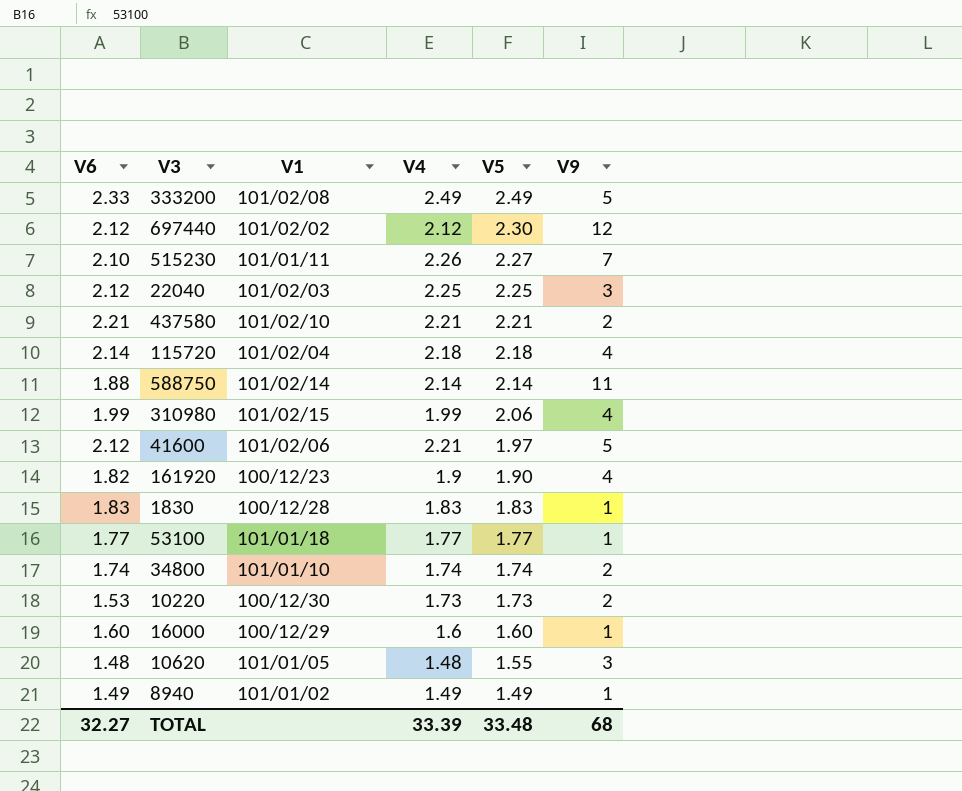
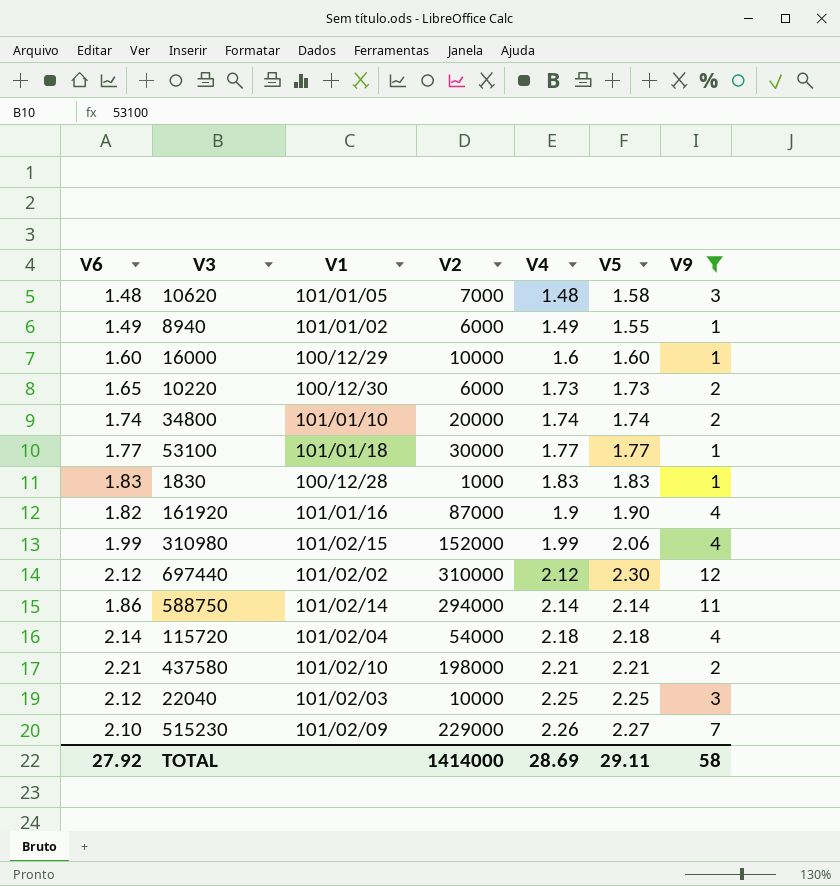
filter: none -> V9 != 5
row order: V5 descending -> V4 ascending
column V2 | position: none -> 4
10620 | V5: 1.55 -> 1.58
8940 | V5: 1.49 -> 1.55
10220 | V6: 1.53 -> 1.65
161920 | V1: 100/12/23 -> 101/01/16
588750 | V6: 1.88 -> 1.86
515230 | V1: 101/01/11 -> 101/02/09
TOTAL | V6: 32.27 -> 27.92
TOTAL | V4: 33.39 -> 28.69
TOTAL | V5: 33.48 -> 29.11
TOTAL | V9: 68 -> 58

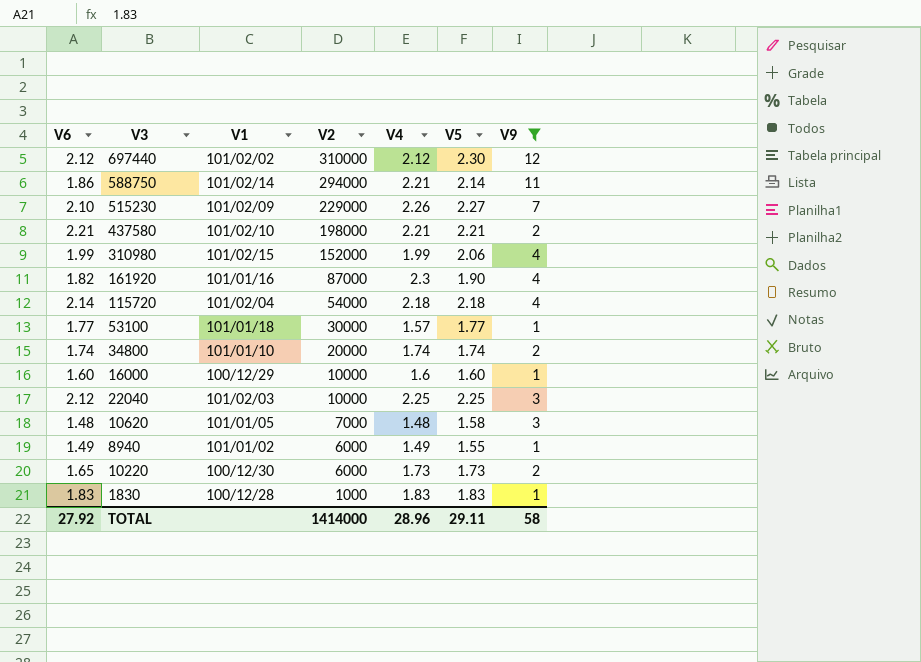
row order: V4 ascending -> V2 descending
588750 | V4: 2.14 -> 2.21
161920 | V4: 1.9 -> 2.3
53100 | V4: 1.77 -> 1.57
TOTAL | V4: 28.69 -> 28.96

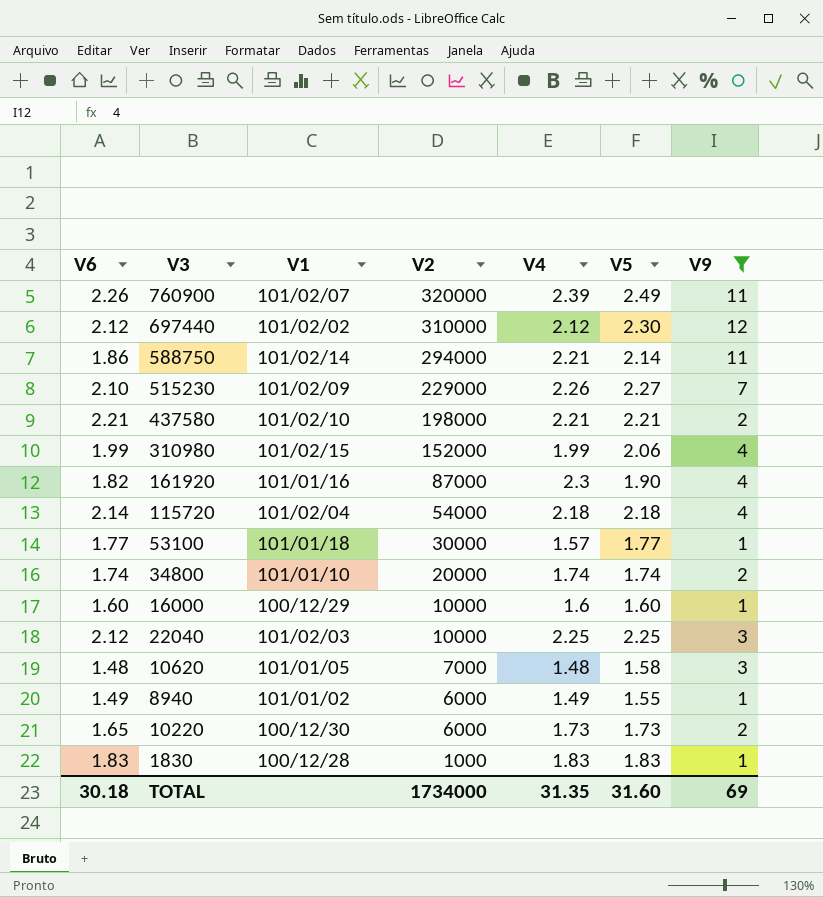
row 760900: none -> 2.26 | 101/02/07 | 320000 | 2.39 | 2.49 | 11
TOTAL | V6: 27.92 -> 30.18
TOTAL | V2: 1414000 -> 1734000
TOTAL | V4: 28.96 -> 31.35
TOTAL | V5: 29.11 -> 31.60
TOTAL | V9: 58 -> 69

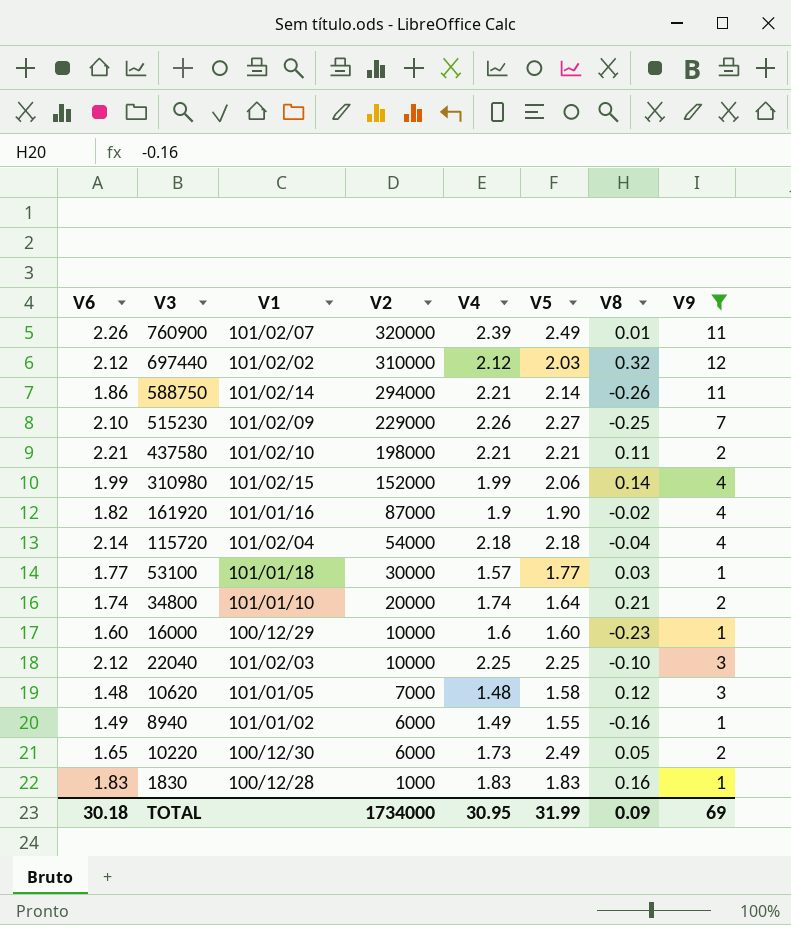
column V8 | position: none -> 7
697440 | V5: 2.30 -> 2.03
161920 | V4: 2.3 -> 1.9
34800 | V5: 1.74 -> 1.64
10220 | V5: 1.73 -> 2.49
TOTAL | V4: 31.35 -> 30.95
TOTAL | V5: 31.60 -> 31.99

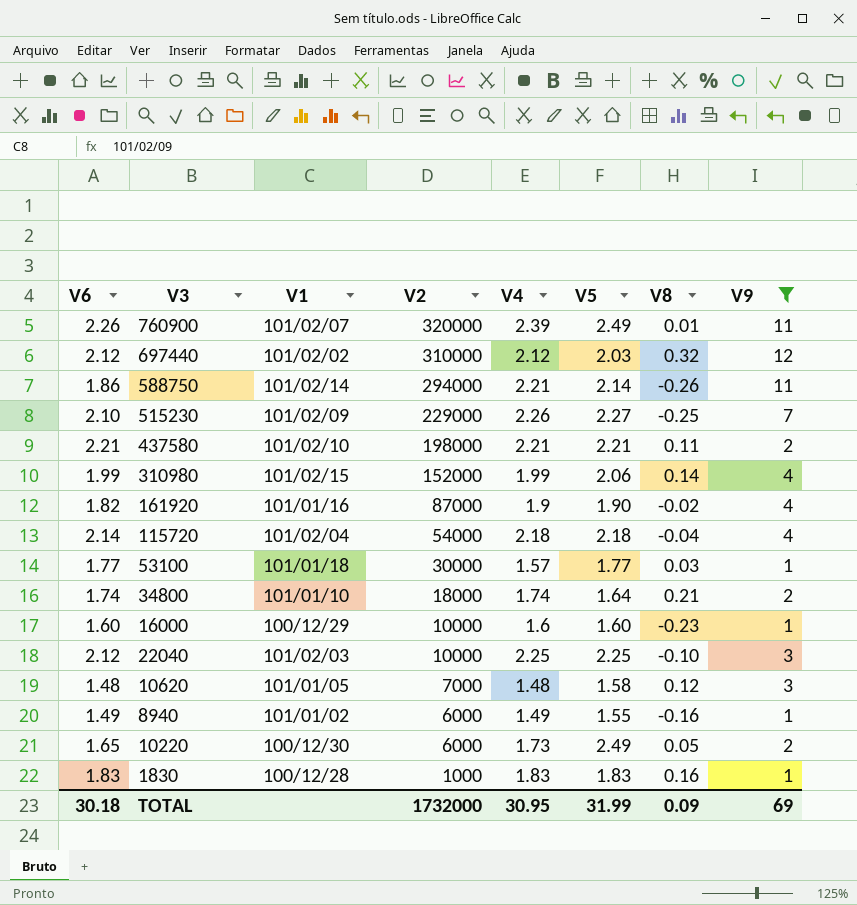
34800 | V2: 20000 -> 18000
TOTAL | V2: 1734000 -> 1732000

